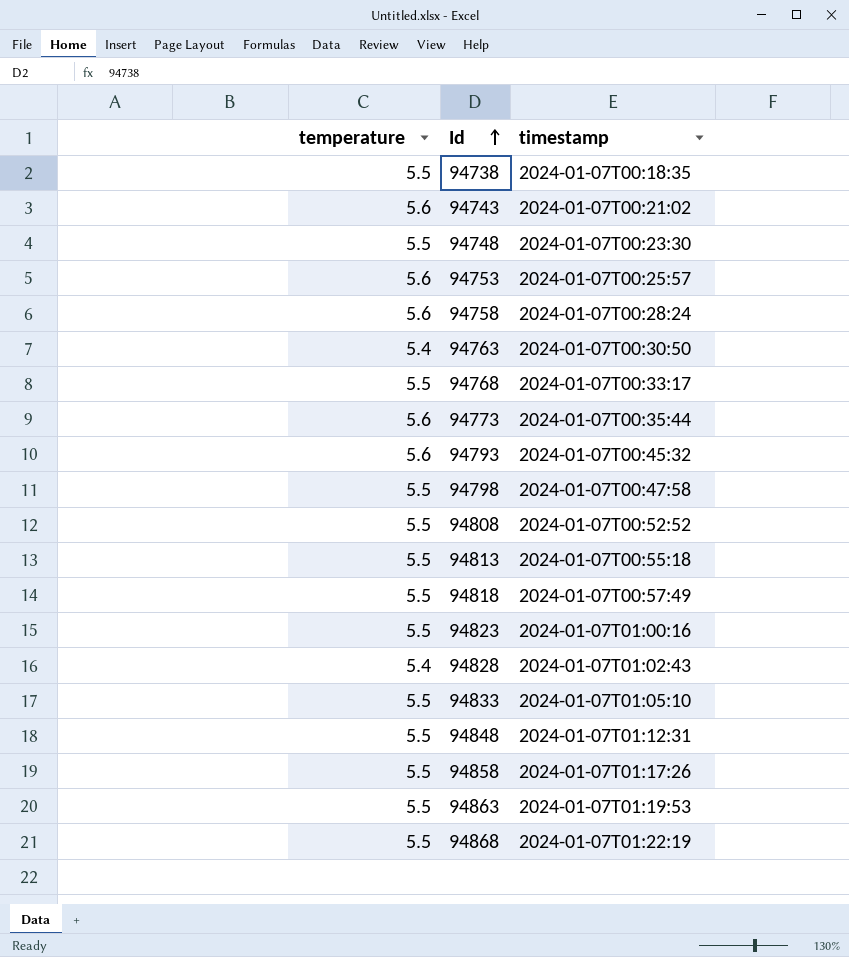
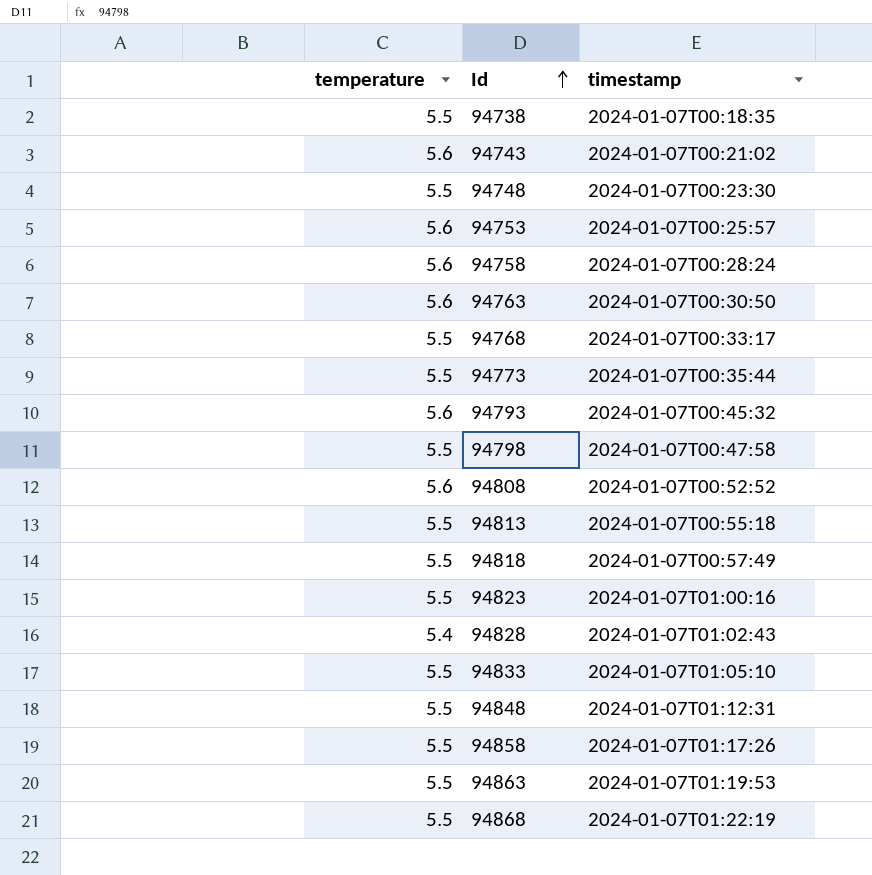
94763 | temperature: 5.4 -> 5.6
94773 | temperature: 5.6 -> 5.5
94808 | temperature: 5.5 -> 5.6

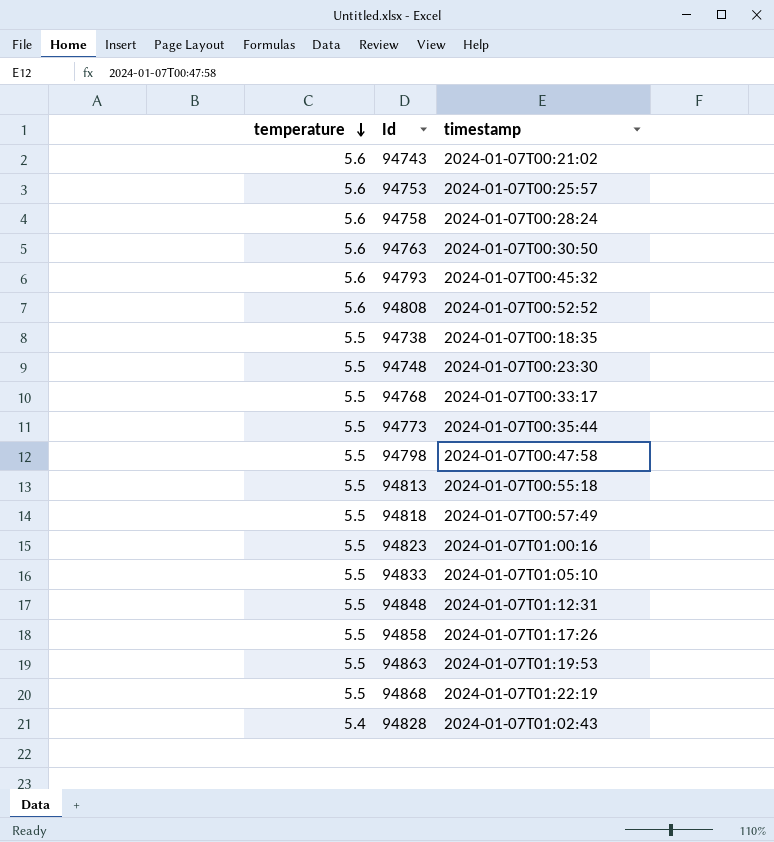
row order: Id ascending -> temperature descending

